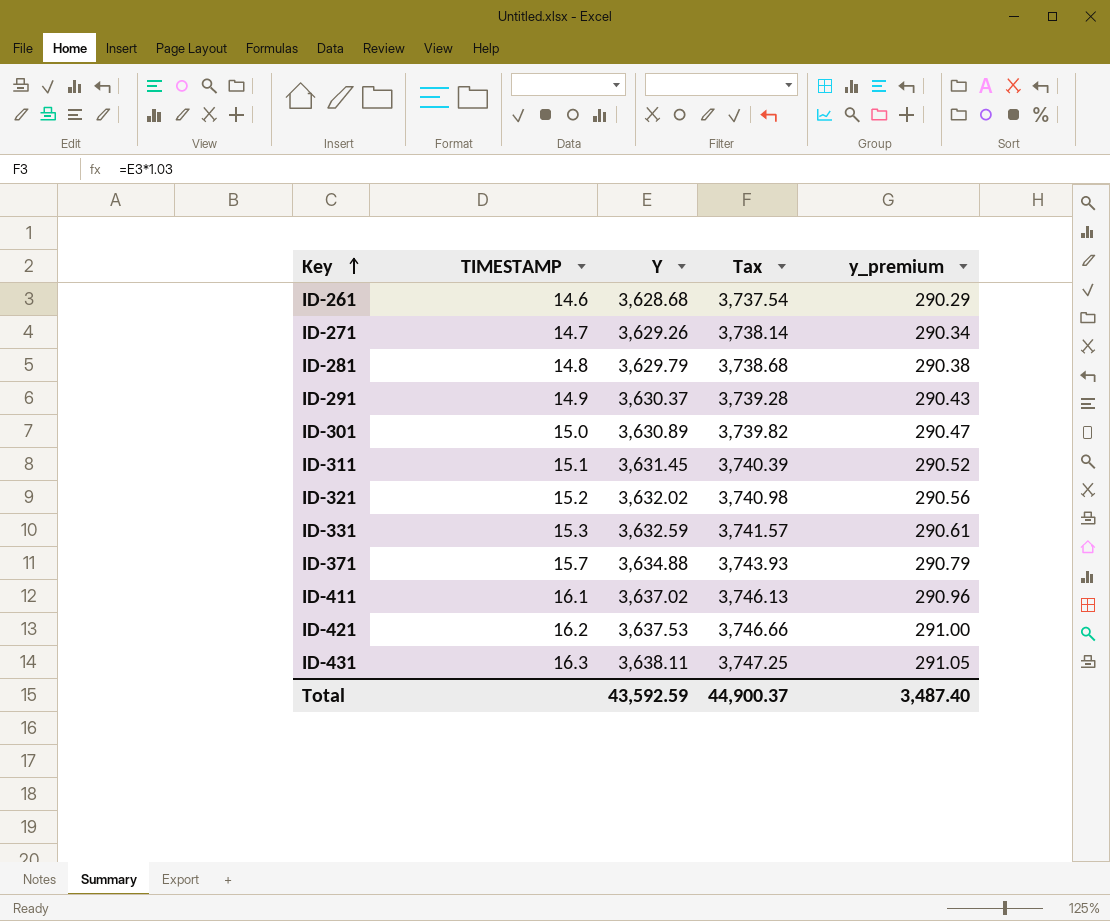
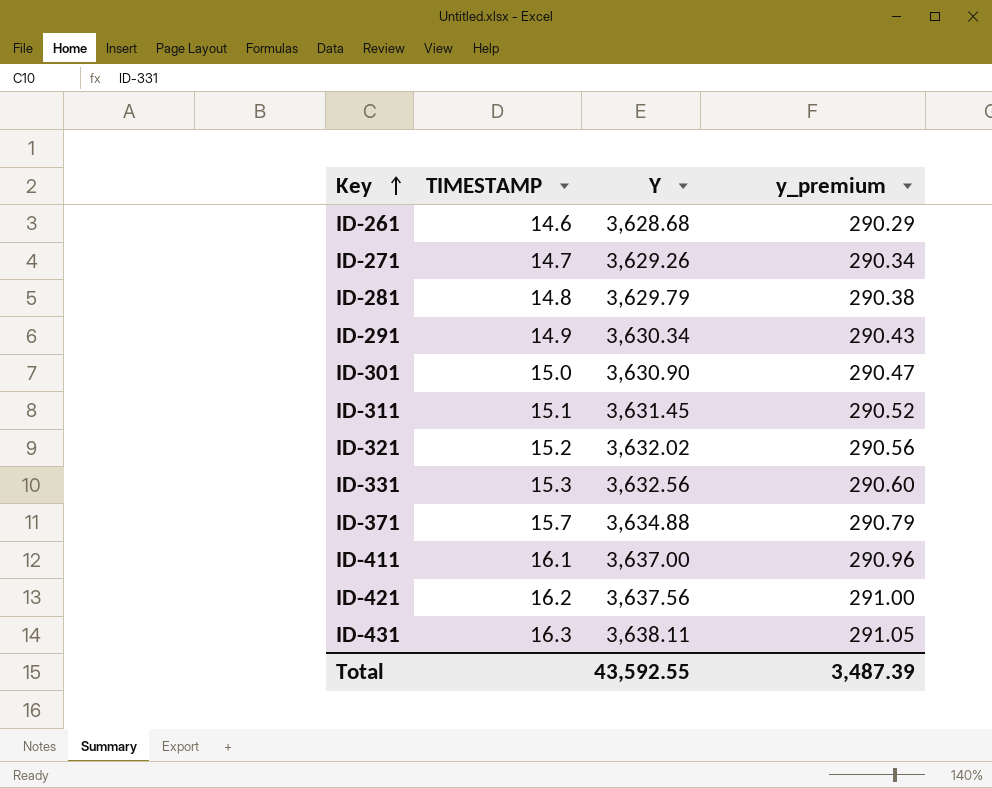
column Tax | formula: [Y] * 1.03 -> none
ID-291 | Y: 3,630.37 -> 3,630.34
ID-301 | Y: 3,630.89 -> 3,630.90
ID-331 | Y: 3,632.59 -> 3,632.56
ID-331 | y_premium: 290.61 -> 290.60
ID-411 | Y: 3,637.02 -> 3,637.00
ID-421 | Y: 3,637.53 -> 3,637.56
Total | Y: 43,592.59 -> 43,592.55
Total | y_premium: 3,487.40 -> 3,487.39

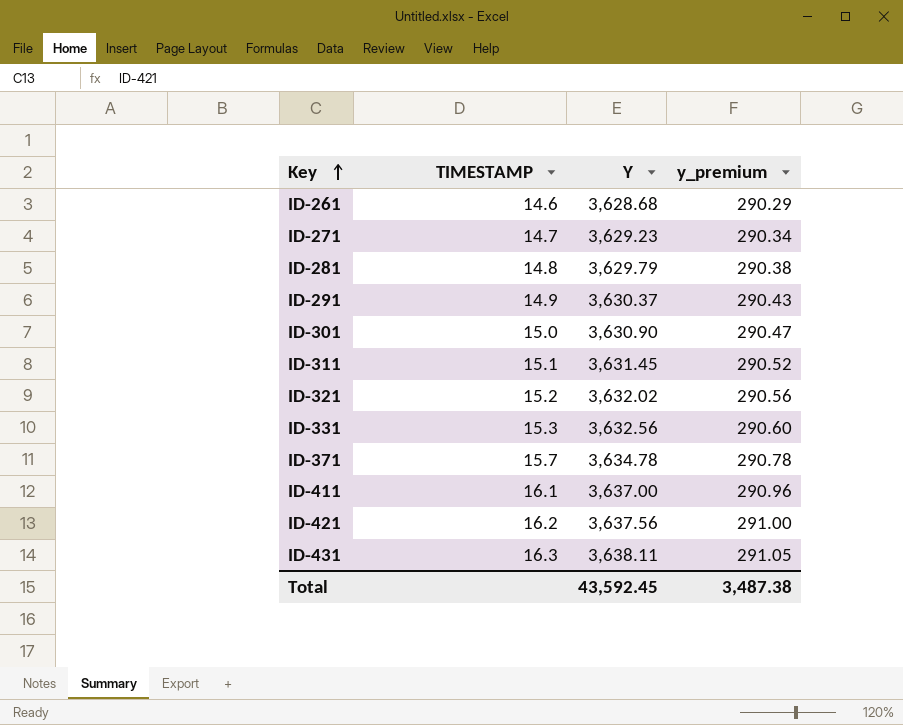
ID-271 | Y: 3,629.26 -> 3,629.23
ID-291 | Y: 3,630.34 -> 3,630.37
ID-371 | Y: 3,634.88 -> 3,634.78
ID-371 | y_premium: 290.79 -> 290.78
Total | Y: 43,592.55 -> 43,592.45
Total | y_premium: 3,487.39 -> 3,487.38

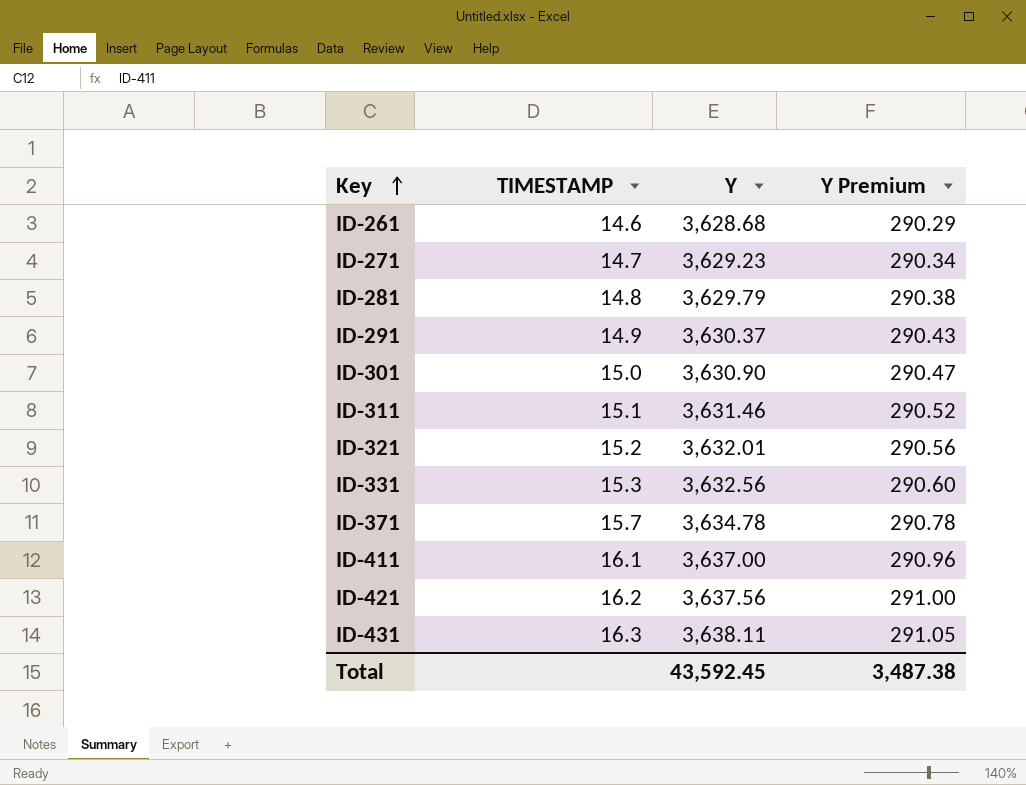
column name: y_premium -> Y Premium
ID-311 | Y: 3,631.45 -> 3,631.46
ID-321 | Y: 3,632.02 -> 3,632.01

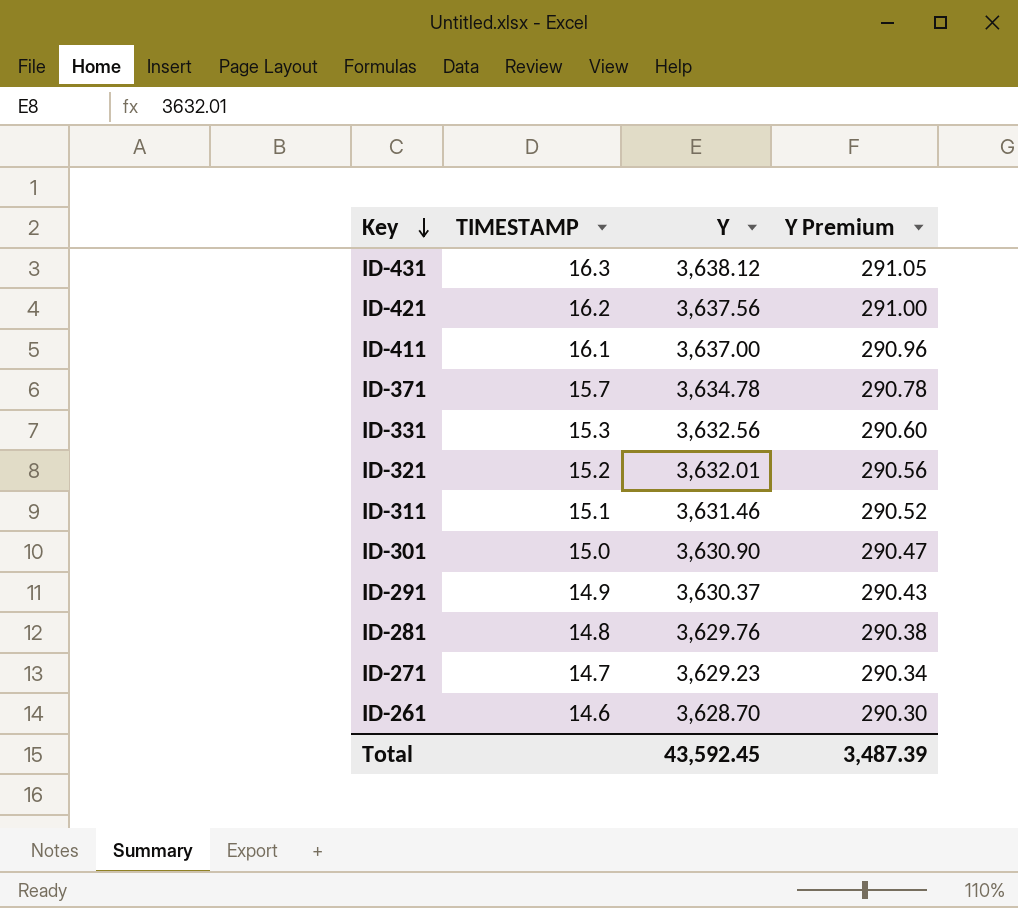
row order: Key ascending -> Key descending
ID-431 | Y: 3,638.11 -> 3,638.12
ID-281 | Y: 3,629.79 -> 3,629.76
ID-261 | Y: 3,628.68 -> 3,628.70
ID-261 | Y Premium: 290.29 -> 290.30
Total | Y Premium: 3,487.38 -> 3,487.39

